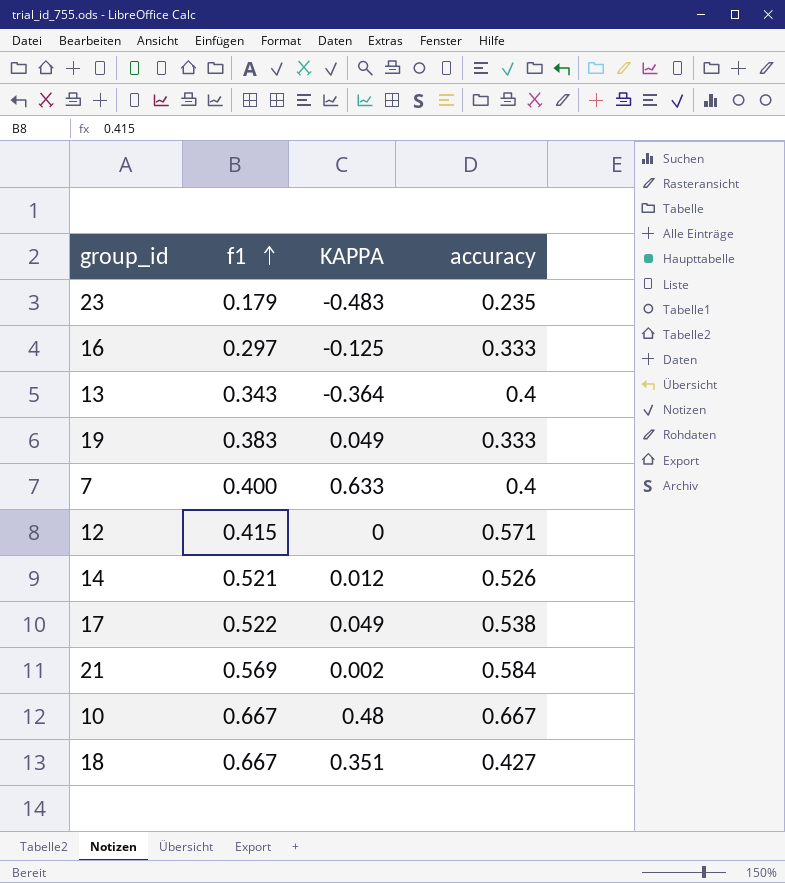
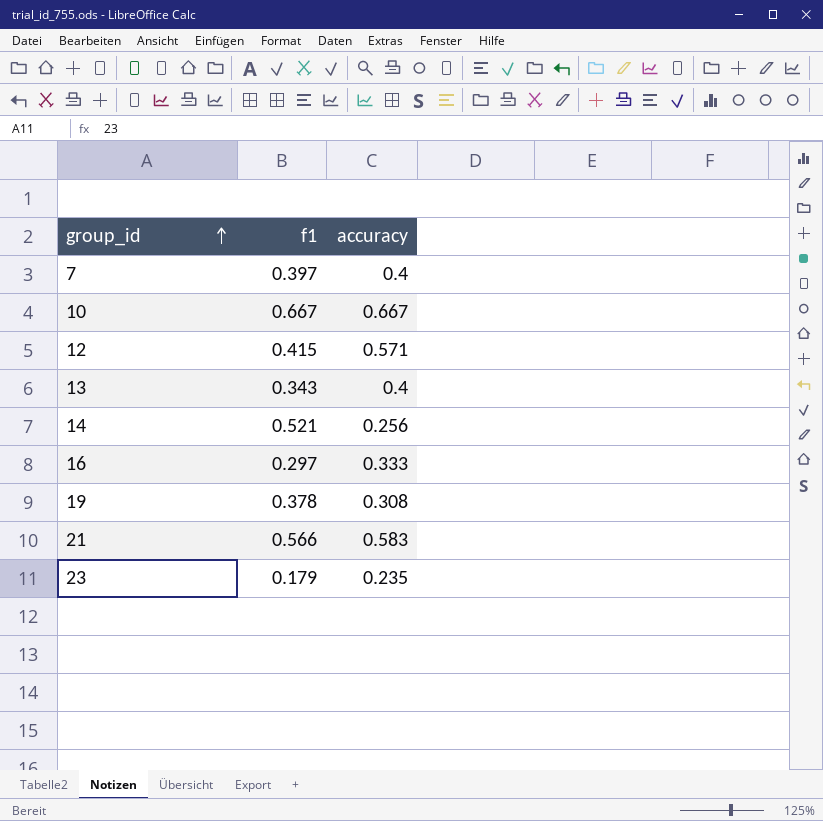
row order: f1 ascending -> group_id ascending
column KAPPA | position: 3 -> none
row 17: 0.522 | 0.049 | 0.538 -> none
row 18: 0.667 | 0.351 | 0.427 -> none
7 | f1: 0.400 -> 0.397
14 | accuracy: 0.526 -> 0.256
19 | f1: 0.383 -> 0.378
19 | accuracy: 0.333 -> 0.308
21 | f1: 0.569 -> 0.566
21 | accuracy: 0.584 -> 0.583

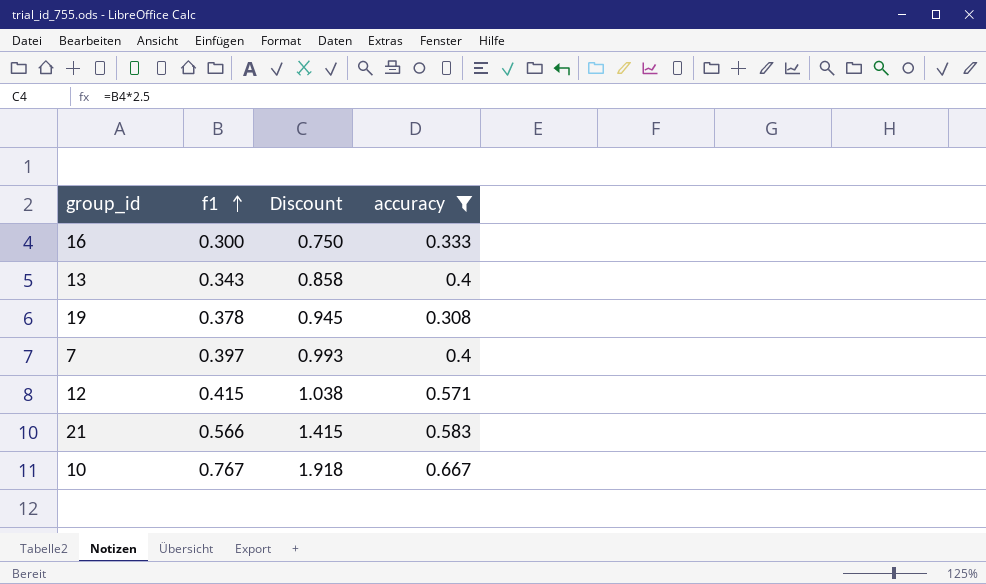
filter: none -> accuracy >= 0.308
row order: group_id ascending -> f1 ascending
column Discount | formula: none -> [f1] * 2.5
16 | f1: 0.297 -> 0.300
10 | f1: 0.667 -> 0.767

